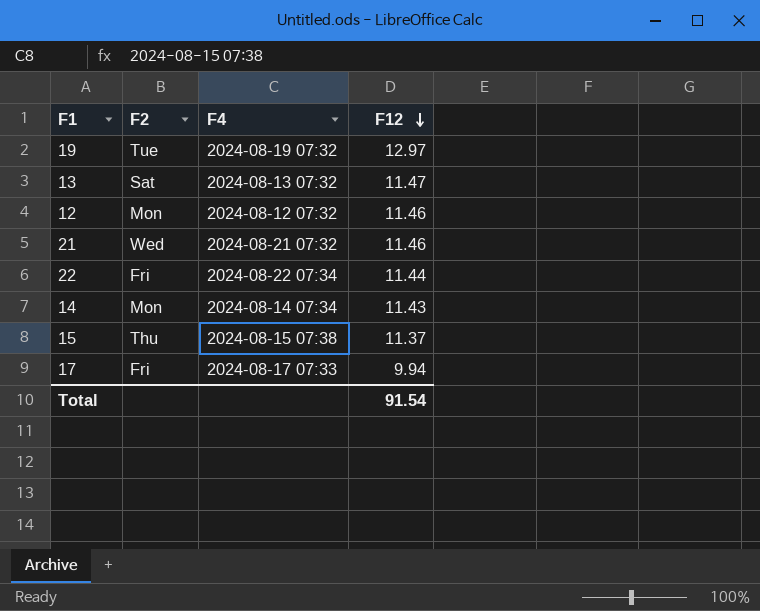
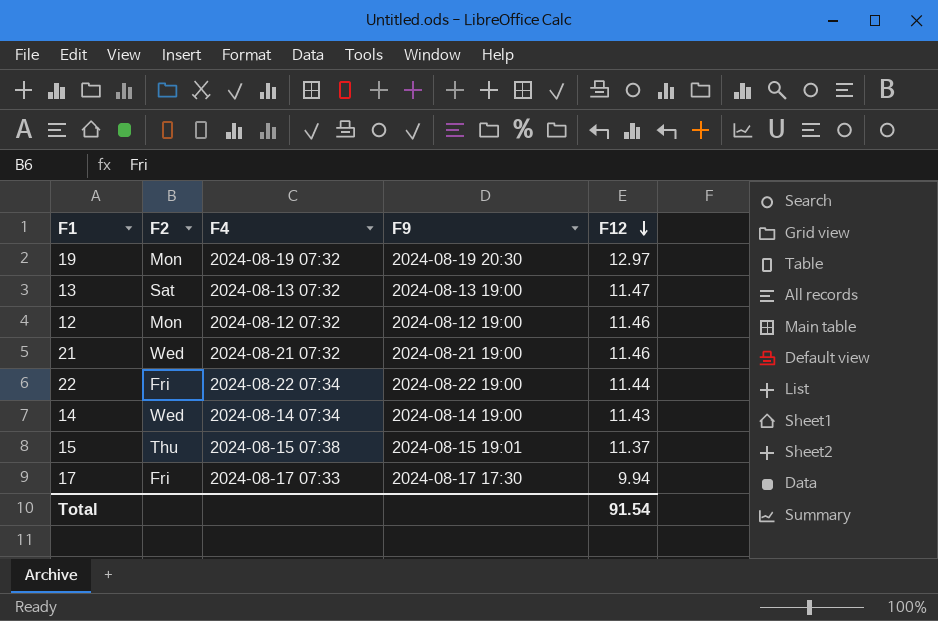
column F9 | position: none -> 4
19 | F2: Tue -> Mon
14 | F2: Mon -> Wed

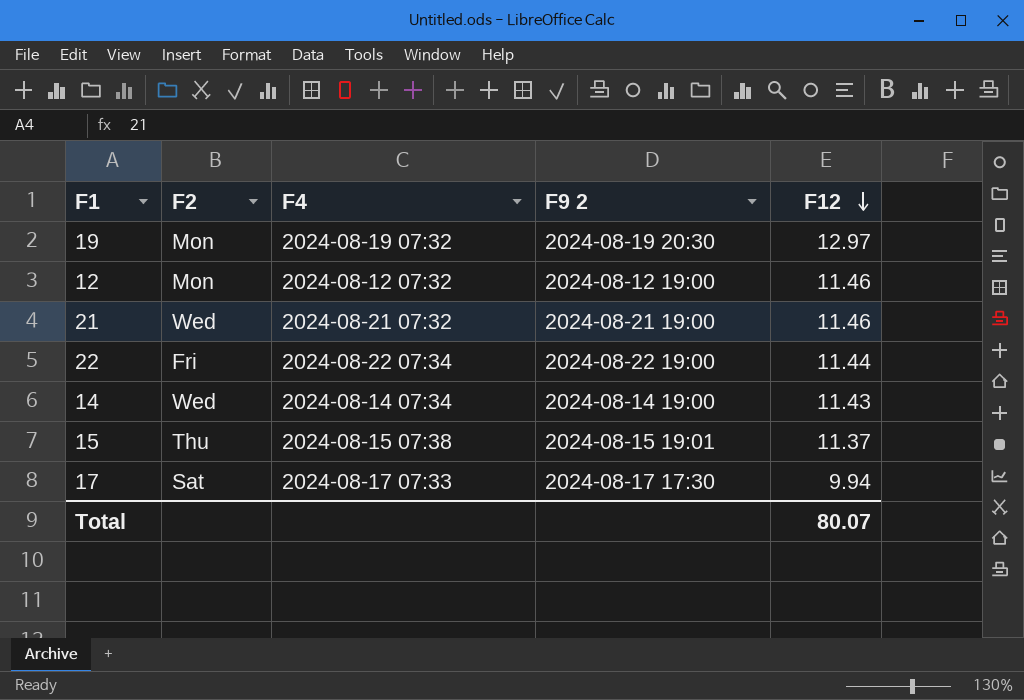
column name: F9 -> F9 2
row 13: Sat | 2024-08-13 07:32 | 2024-08-13 19:00 | 11.47 -> none
17 | F2: Fri -> Sat
Total | F12: 91.54 -> 80.07

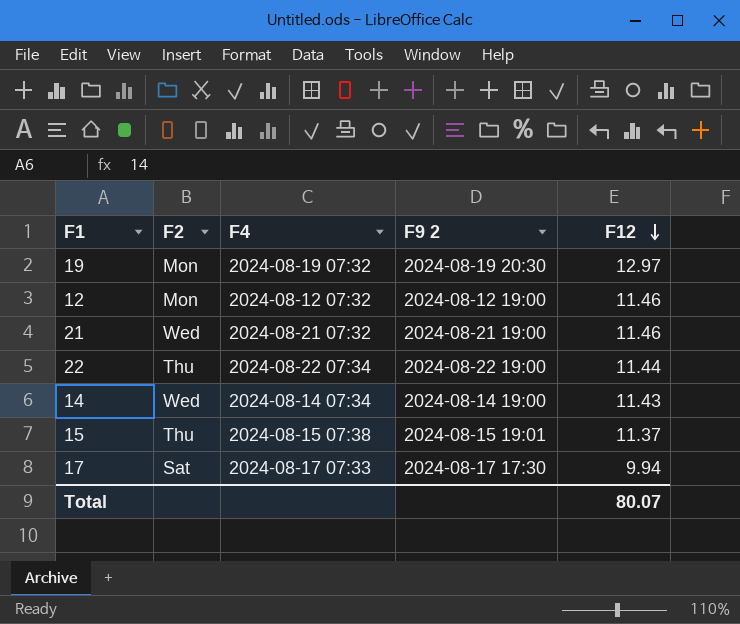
22 | F2: Fri -> Thu

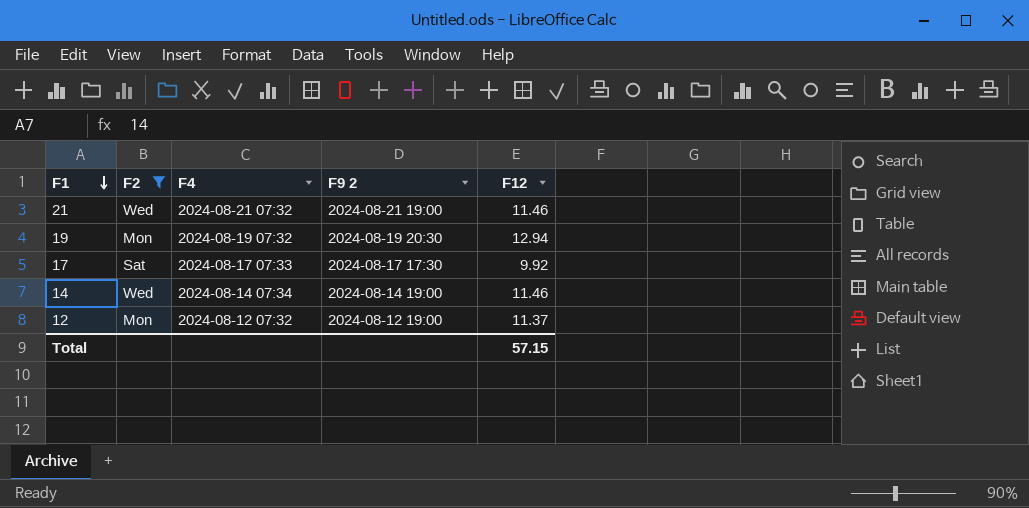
filter: none -> F2 != Thu
row order: F12 descending -> F1 descending
19 | F12: 12.97 -> 12.94
17 | F12: 9.94 -> 9.92
14 | F12: 11.43 -> 11.46
12 | F12: 11.46 -> 11.37
Total | F12: 80.07 -> 57.15

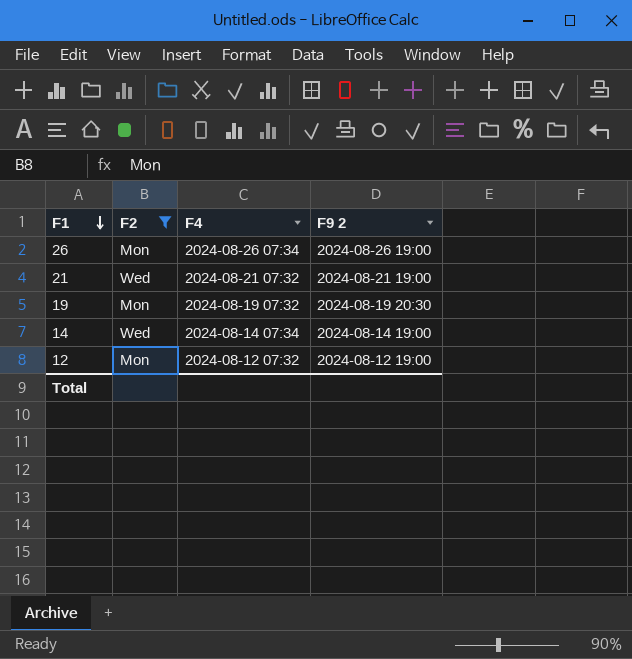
column F12 | position: 5 -> none
row 17: Sat | 2024-08-17 07:33 | 2024-08-17 17:30 | 9.92 -> none
row 26: none -> Mon | 2024-08-26 07:34 | 2024-08-26 19:00

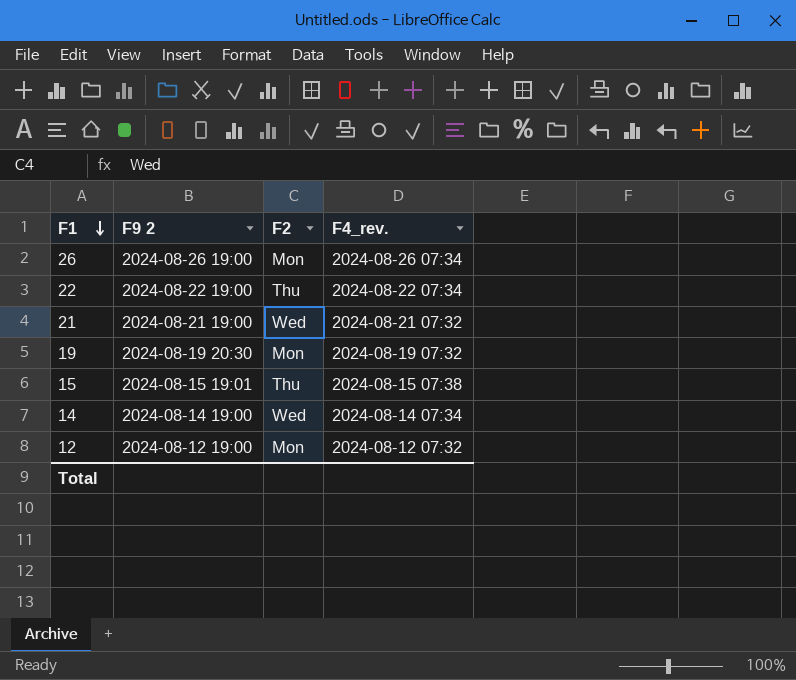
filter: F2 != Thu -> none
column F9 2 | position: 4 -> 2
column name: F4 -> F4_rev.

